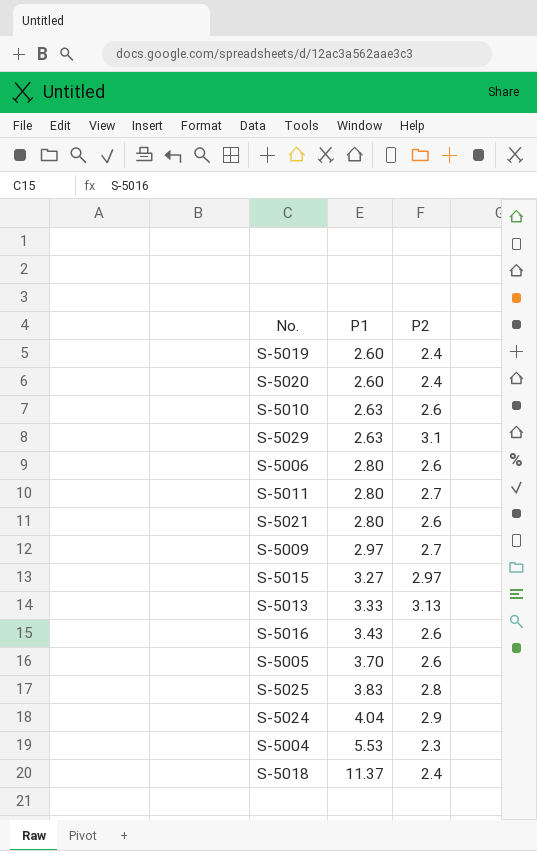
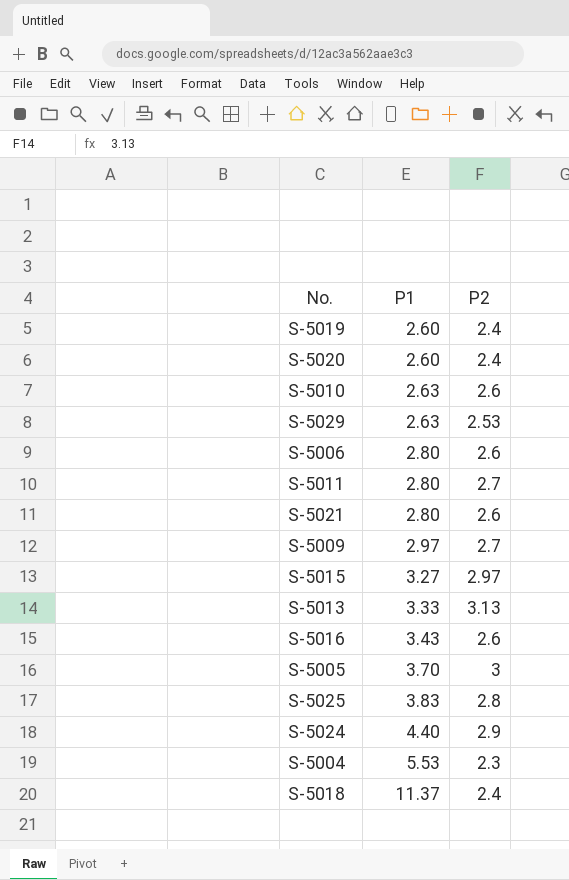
S-5029 | P2: 3.1 -> 2.53
S-5005 | P2: 2.6 -> 3
S-5024 | P1: 4.04 -> 4.40

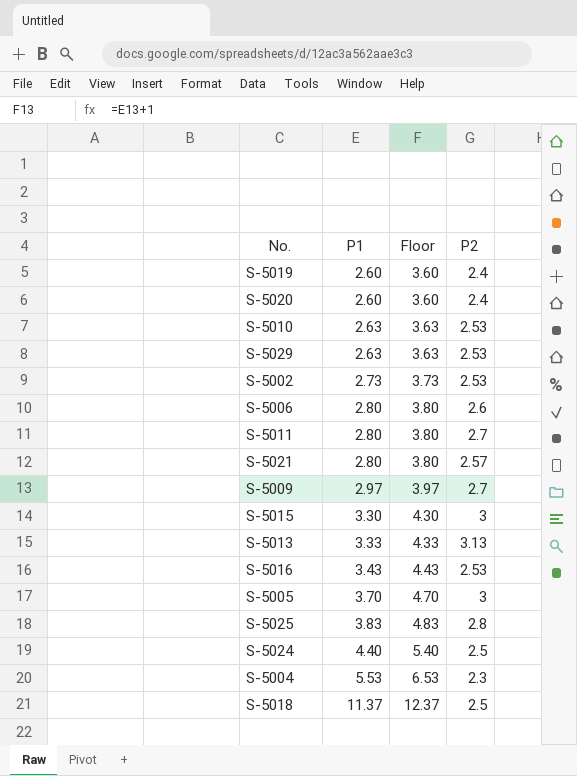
column Floor | formula: none -> [P1] + 1
S-5010 | P2: 2.6 -> 2.53
row S-5002: none -> 2.73 | 3.73 | 2.53
S-5021 | P2: 2.6 -> 2.57
S-5015 | P1: 3.27 -> 3.30
S-5015 | P2: 2.97 -> 3
S-5016 | P2: 2.6 -> 2.53
S-5024 | P2: 2.9 -> 2.5
S-5018 | P2: 2.4 -> 2.5

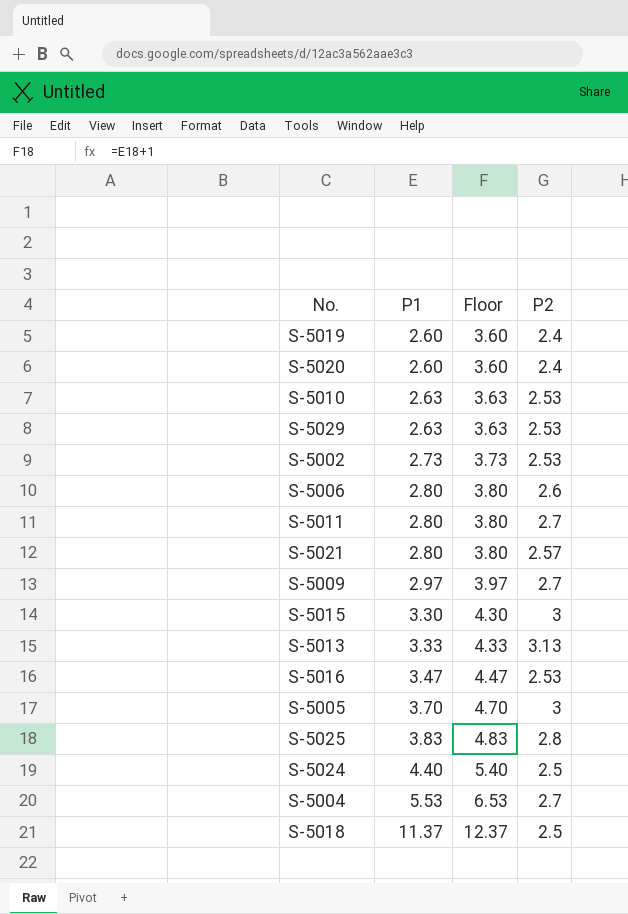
S-5016 | P1: 3.43 -> 3.47
S-5016 | Floor: 4.43 -> 4.47
S-5004 | P2: 2.3 -> 2.7

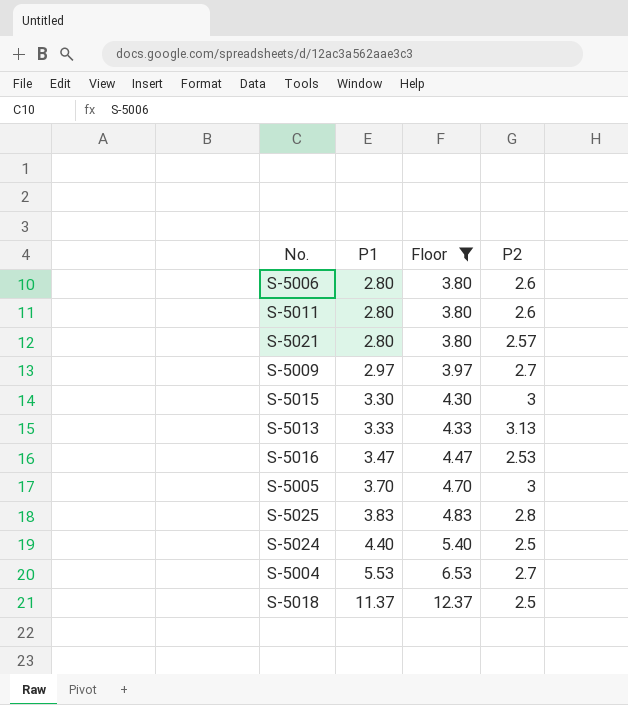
filter: none -> Floor >= 3.80
S-5011 | P2: 2.7 -> 2.6

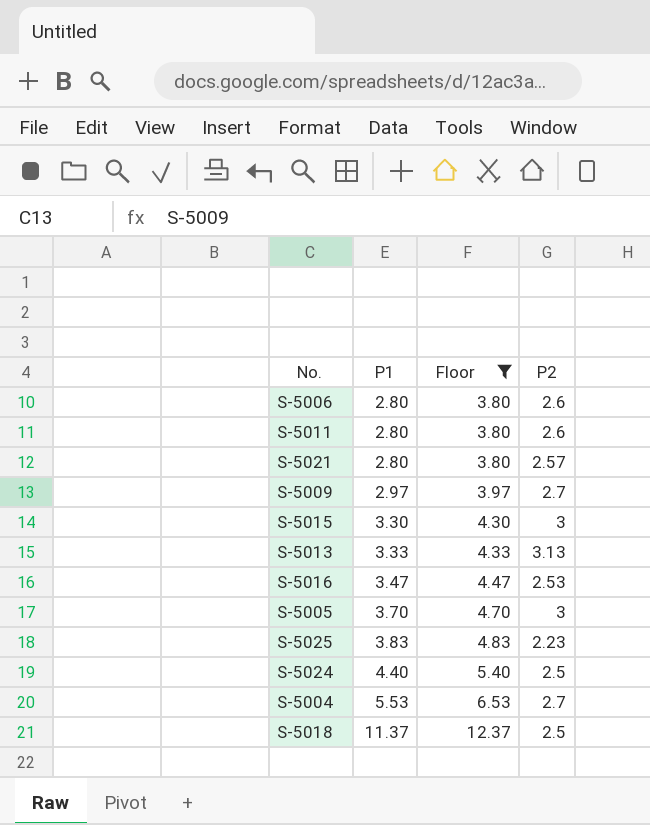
S-5025 | P2: 2.8 -> 2.23

